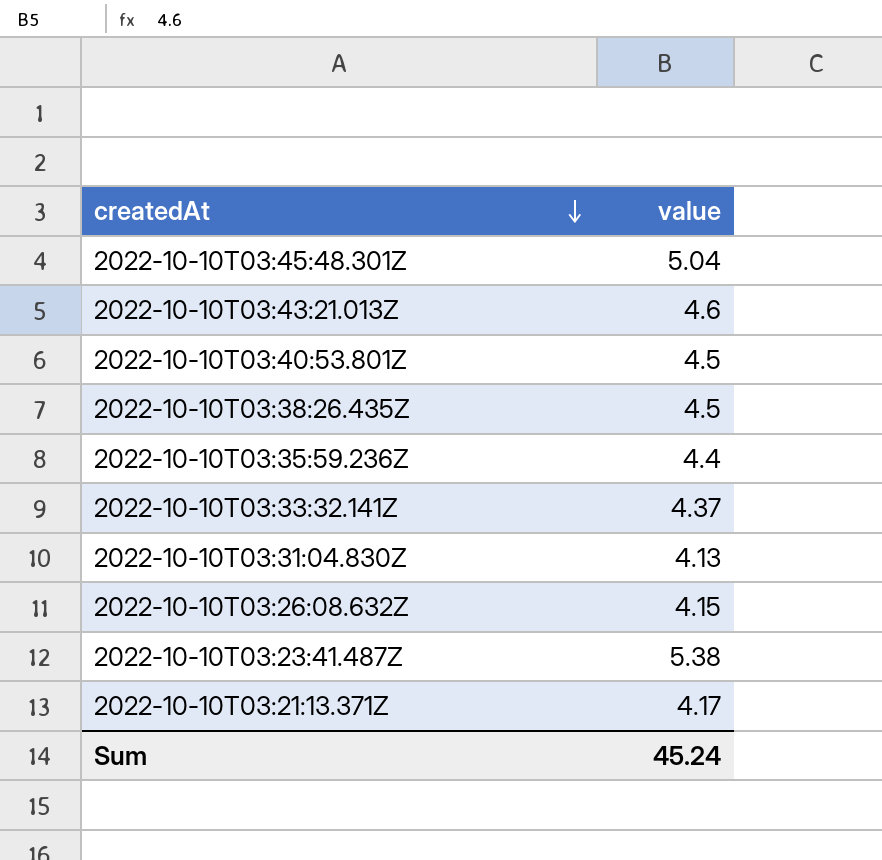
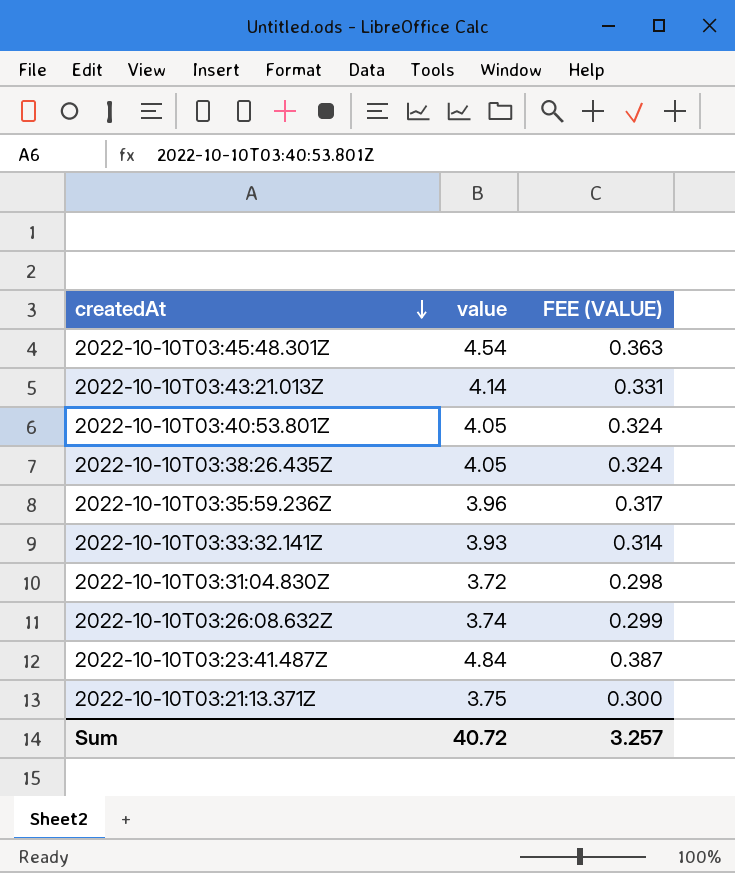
column FEE (VALUE) | formula: none -> [value] * 0.08
2022-10-10T03:45:48.301Z | value: 5.04 -> 4.54
2022-10-10T03:43:21.013Z | value: 4.6 -> 4.14
2022-10-10T03:40:53.801Z | value: 4.5 -> 4.05
2022-10-10T03:38:26.435Z | value: 4.5 -> 4.05
2022-10-10T03:35:59.236Z | value: 4.4 -> 3.96
2022-10-10T03:33:32.141Z | value: 4.37 -> 3.93
2022-10-10T03:31:04.830Z | value: 4.13 -> 3.72
2022-10-10T03:26:08.632Z | value: 4.15 -> 3.74
2022-10-10T03:23:41.487Z | value: 5.38 -> 4.84
2022-10-10T03:21:13.371Z | value: 4.17 -> 3.75
Sum | value: 45.24 -> 40.72

